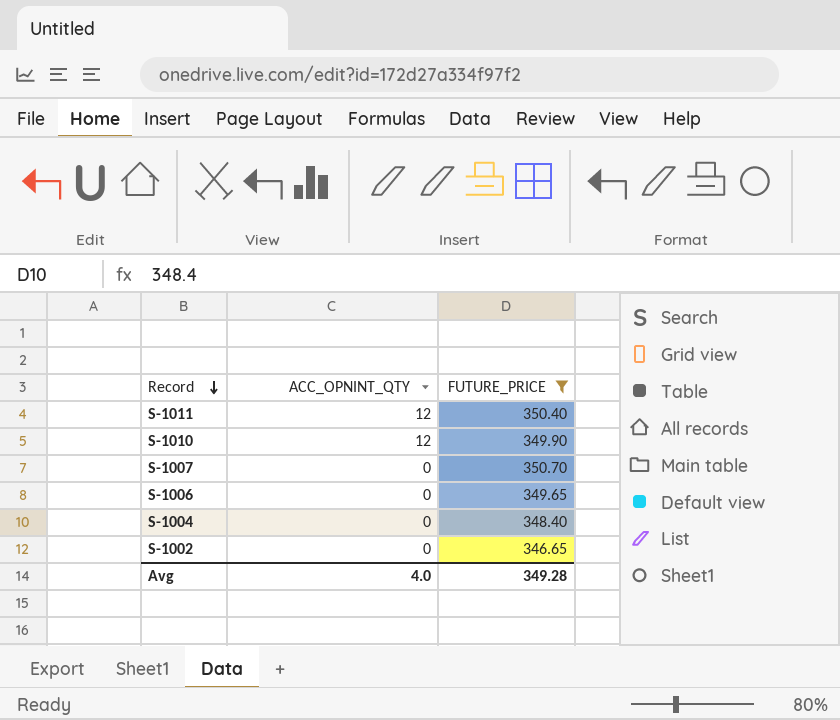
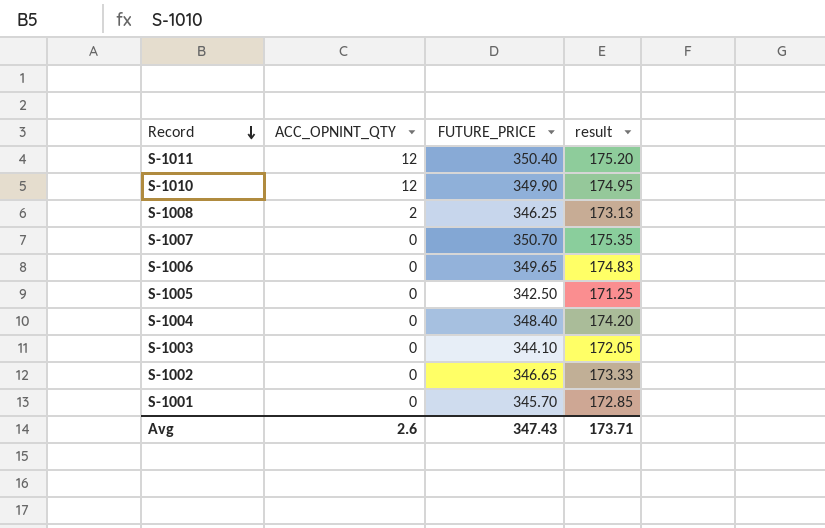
filter: FUTURE_PRICE >= 346.65 -> none
column result | formula: none -> [FUTURE_PRICE] * 0.5
Avg | ACC_OPNINT_QTY: 4.0 -> 2.6
Avg | FUTURE_PRICE: 349.28 -> 347.43

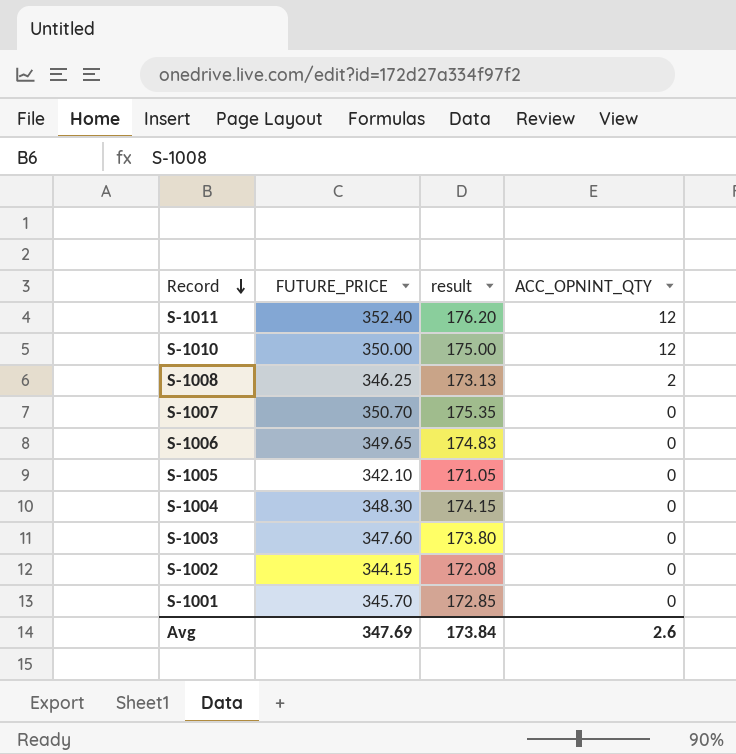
column ACC_OPNINT_QTY | position: 2 -> 4
S-1011 | FUTURE_PRICE: 350.40 -> 352.40
S-1011 | result: 175.20 -> 176.20
S-1010 | FUTURE_PRICE: 349.90 -> 350.00
S-1010 | result: 174.95 -> 175.00
S-1005 | FUTURE_PRICE: 342.50 -> 342.10
S-1005 | result: 171.25 -> 171.05
S-1004 | FUTURE_PRICE: 348.40 -> 348.30
S-1004 | result: 174.20 -> 174.15
S-1003 | FUTURE_PRICE: 344.10 -> 347.60
S-1003 | result: 172.05 -> 173.80
S-1002 | FUTURE_PRICE: 346.65 -> 344.15
S-1002 | result: 173.33 -> 172.08
Avg | FUTURE_PRICE: 347.43 -> 347.69
Avg | result: 173.71 -> 173.84

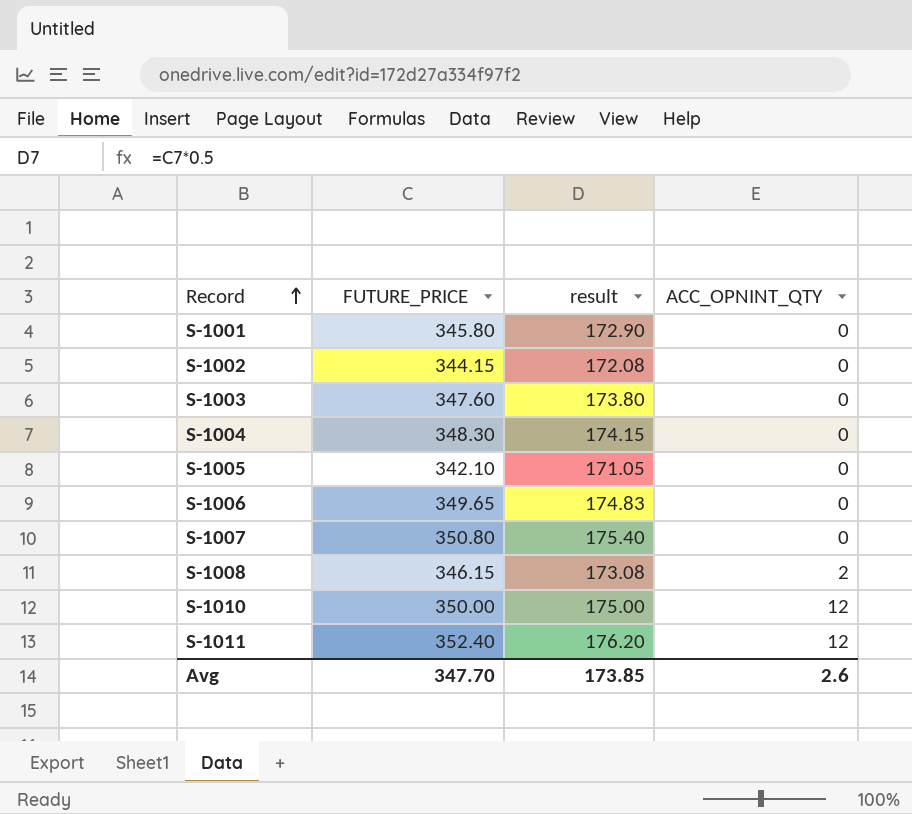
row order: Record descending -> Record ascending
S-1001 | FUTURE_PRICE: 345.70 -> 345.80
S-1001 | result: 172.85 -> 172.90
S-1007 | FUTURE_PRICE: 350.70 -> 350.80
S-1007 | result: 175.35 -> 175.40
S-1008 | FUTURE_PRICE: 346.25 -> 346.15
S-1008 | result: 173.13 -> 173.08
Avg | FUTURE_PRICE: 347.69 -> 347.70
Avg | result: 173.84 -> 173.85

